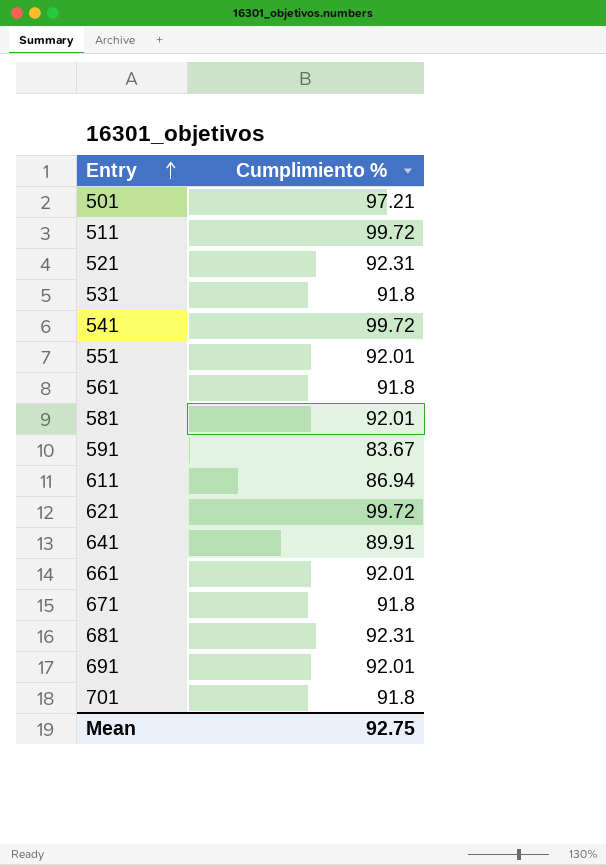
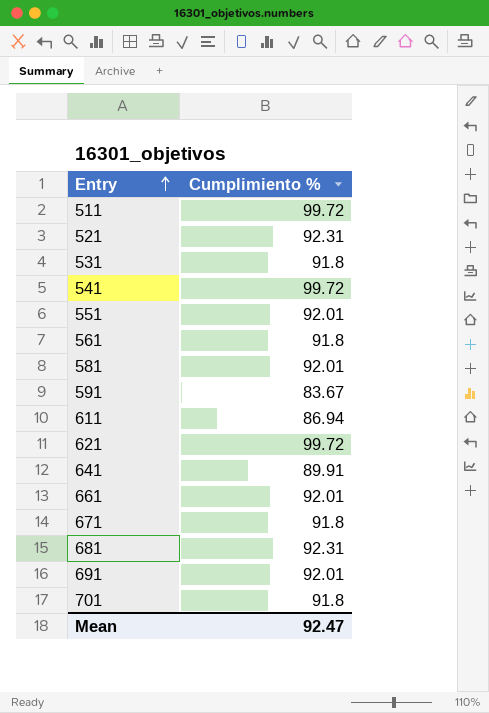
row 501: 97.21 -> none
Mean | Cumplimiento %: 92.75 -> 92.47

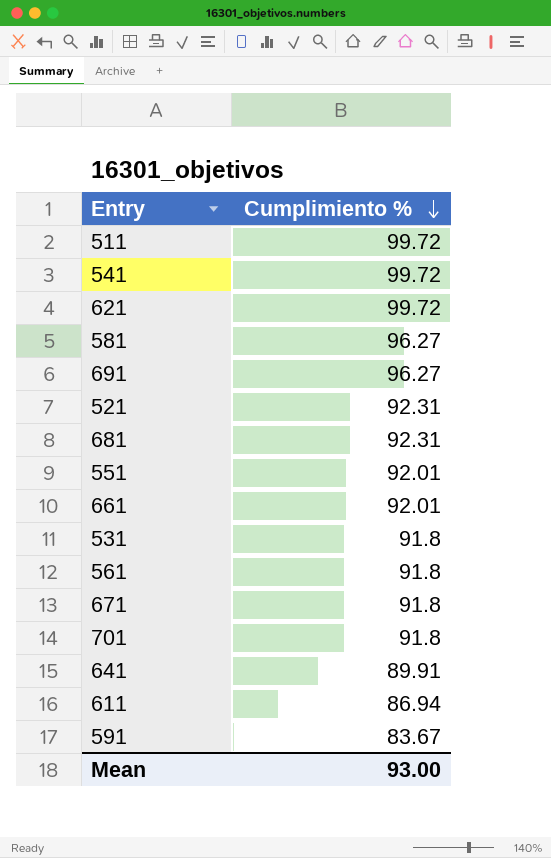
row order: Entry ascending -> Cumplimiento % descending
581 | Cumplimiento %: 92.01 -> 96.27
691 | Cumplimiento %: 92.01 -> 96.27
Mean | Cumplimiento %: 92.47 -> 93.00

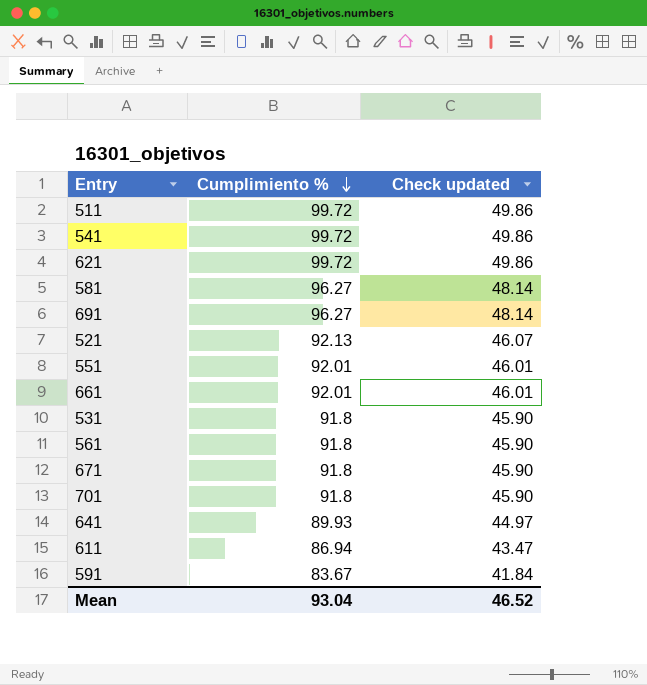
column Check updated | formula: none -> [Cumplimiento %] * 0.5
row 681: 92.31 -> none
521 | Cumplimiento %: 92.31 -> 92.13
641 | Cumplimiento %: 89.91 -> 89.93
Mean | Cumplimiento %: 93.00 -> 93.04

